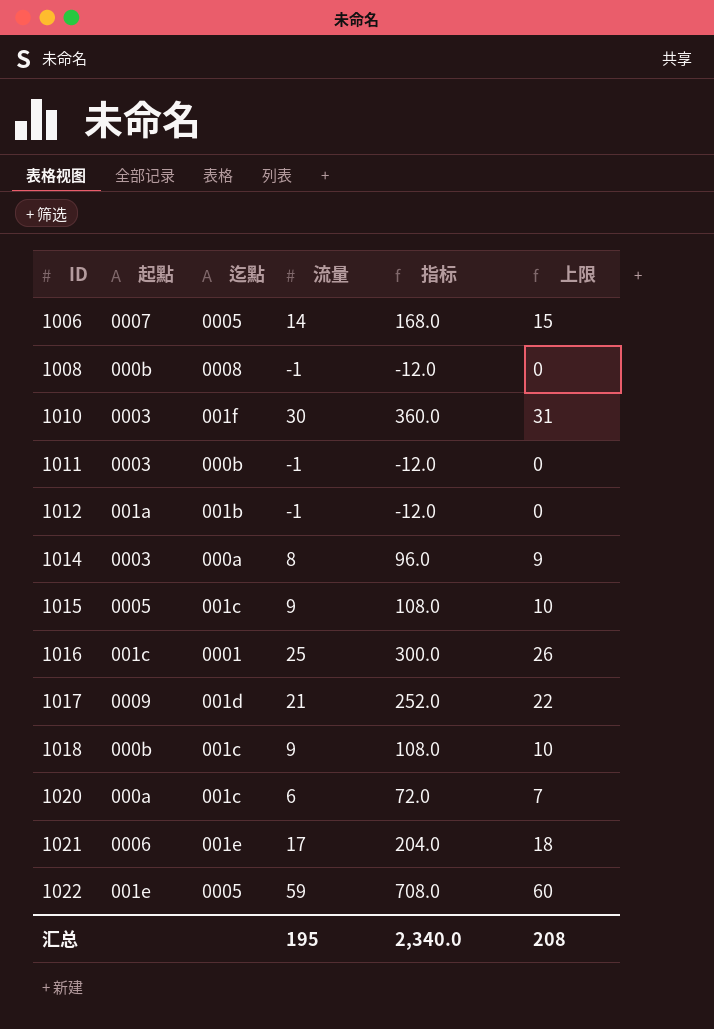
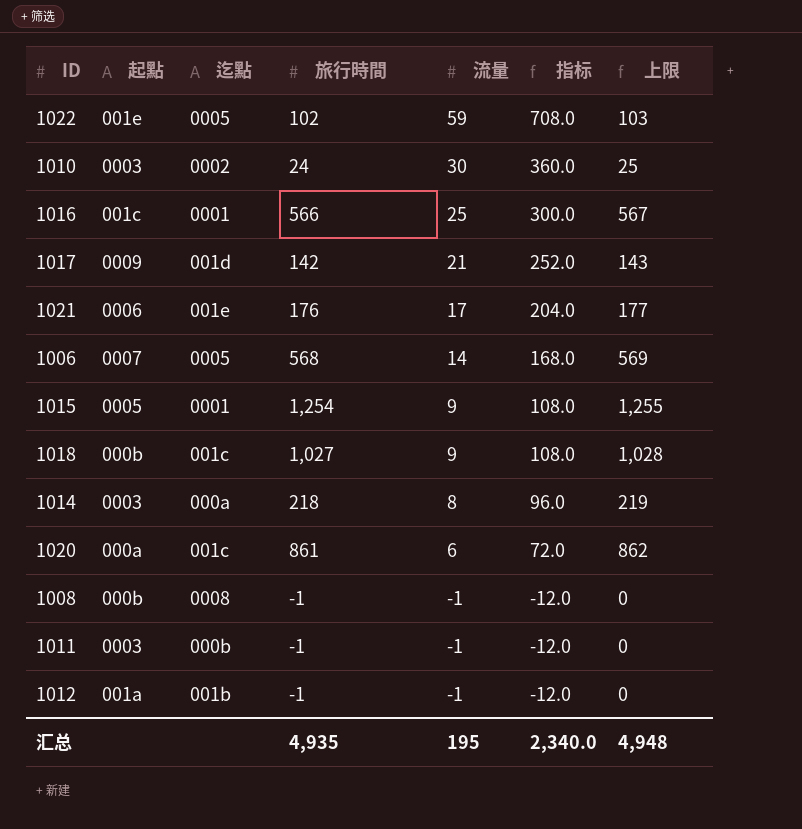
row order: ID ascending -> 流量 descending
column 旅行時間 | position: none -> 4
column 上限 | formula: [流量] + 1 -> [旅行時間] + 1
1010 | 迄點: 001f -> 0002
1015 | 迄點: 001c -> 0001
汇总 | 上限: 208 -> 4,948

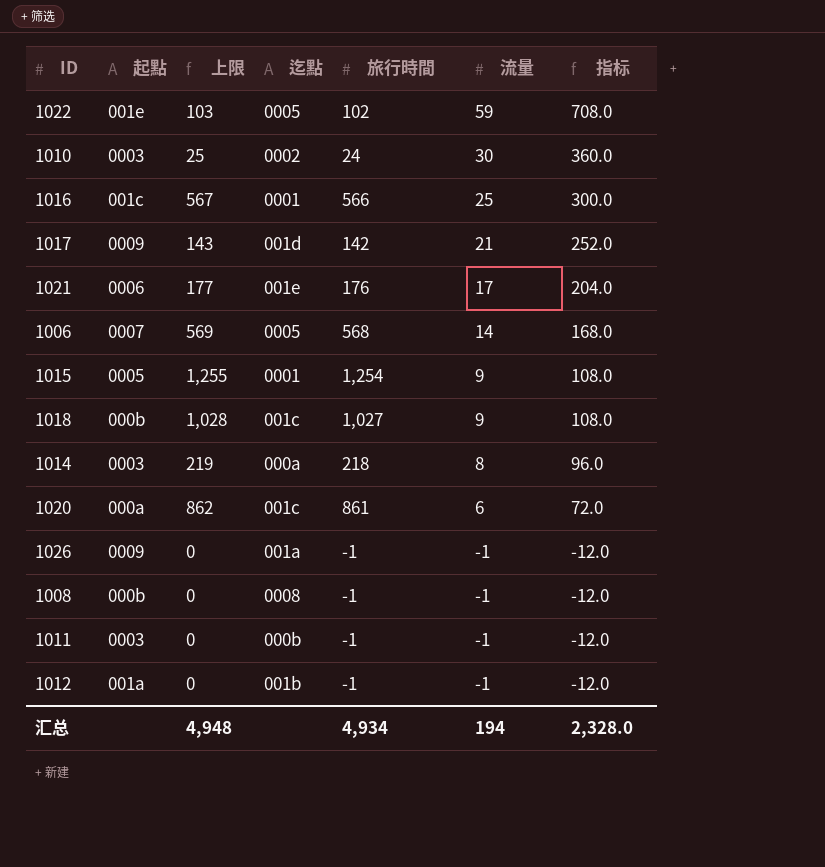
column 上限 | position: 7 -> 3
row 1026: none -> 0009 | 0 | 001a | -1 | -1 | -12.0
汇总 | 旅行時間: 4,935 -> 4,934
汇总 | 流量: 195 -> 194
汇总 | 指标: 2,340.0 -> 2,328.0

